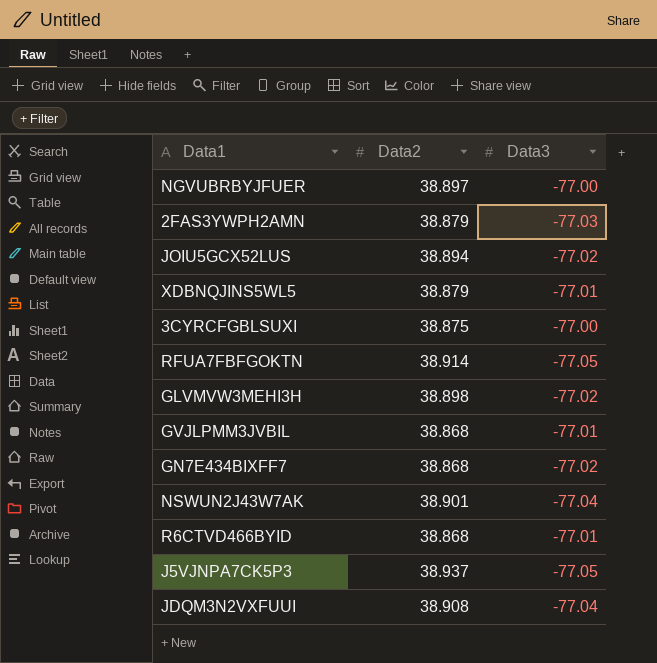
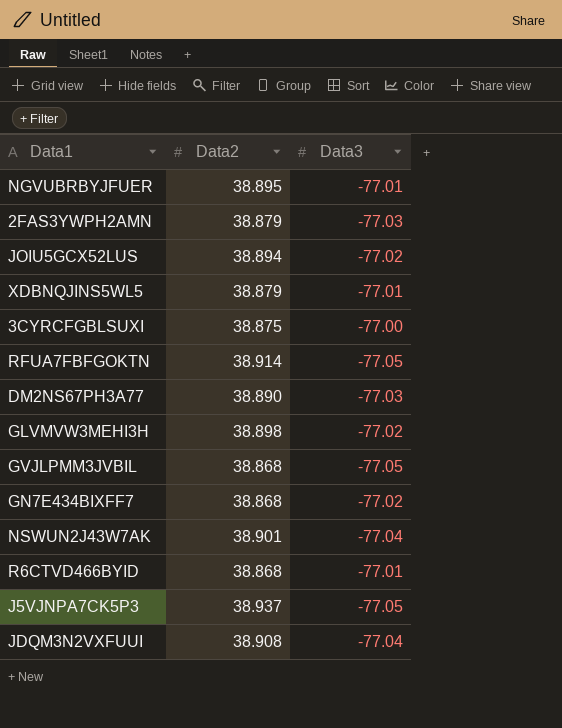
NGVUBRBYJFUER | Data2: 38.897 -> 38.895
NGVUBRBYJFUER | Data3: -77.00 -> -77.01
row DM2NS67PH3A77: none -> 38.890 | -77.03
GVJLPMM3JVBIL | Data3: -77.01 -> -77.05

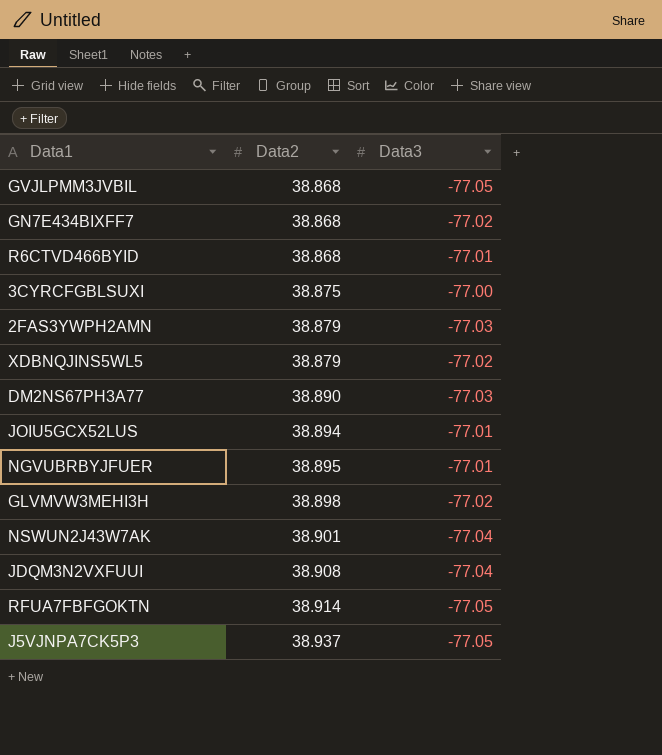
row order: none -> Data2 ascending
XDBNQJINS5WL5 | Data3: -77.01 -> -77.02
JOIU5GCX52LUS | Data3: -77.02 -> -77.01

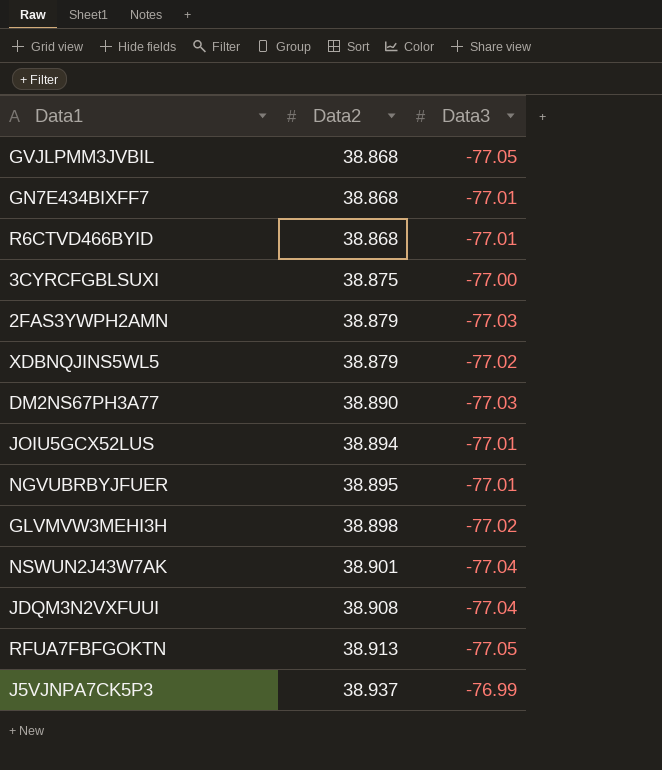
GN7E434BIXFF7 | Data3: -77.02 -> -77.01
RFUA7FBFGOKTN | Data2: 38.914 -> 38.913
J5VJNPA7CK5P3 | Data3: -77.05 -> -76.99

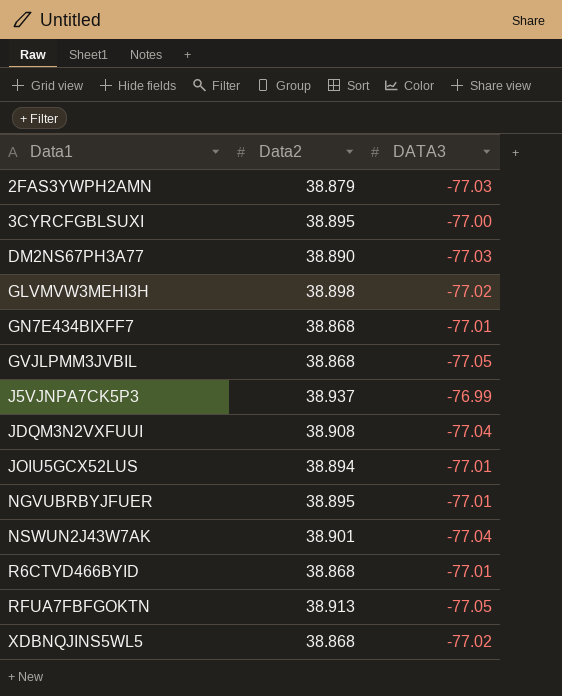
row order: Data2 ascending -> Data1 ascending
column name: Data3 -> DATA3
3CYRCFGBLSUXI | Data2: 38.875 -> 38.895
XDBNQJINS5WL5 | Data2: 38.879 -> 38.868

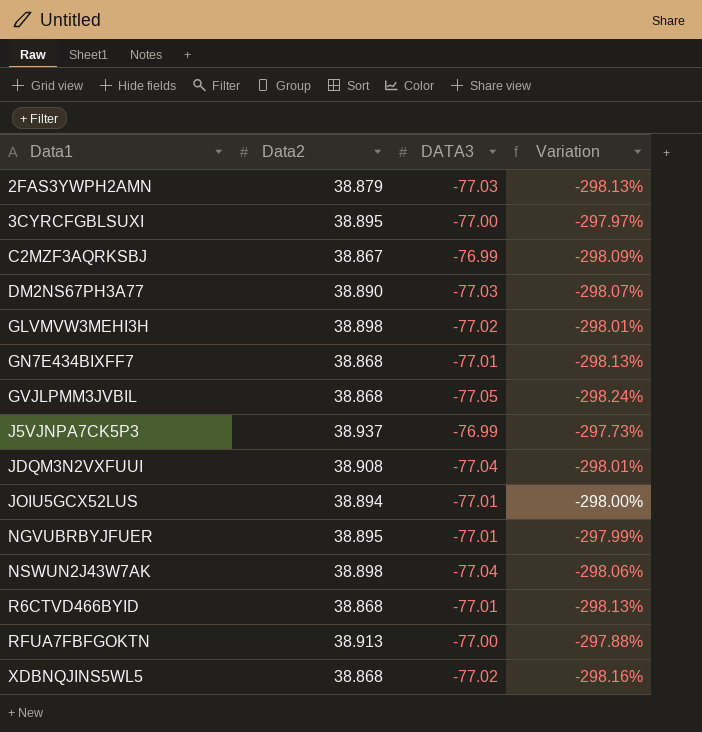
column Variation | formula: none -> ([DATA3] - [Data2]) / [Data2]
row C2MZF3AQRKSBJ: none -> 38.867 | -76.99 | -298.09%
NSWUN2J43W7AK | Data2: 38.901 -> 38.898
RFUA7FBFGOKTN | DATA3: -77.05 -> -77.00

